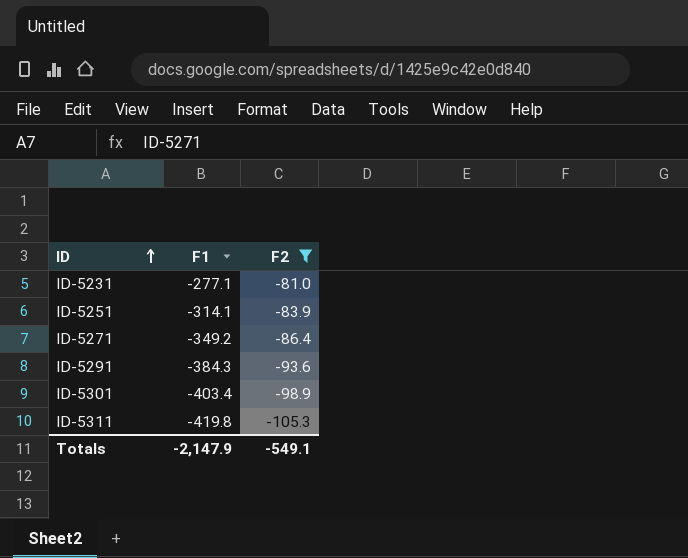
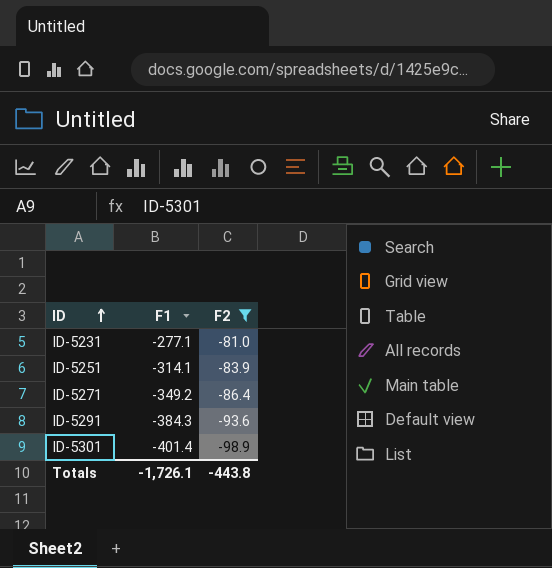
row ID-5311: -419.8 | -105.3 -> none
ID-5301 | F1: -403.4 -> -401.4
Totals | F1: -2,147.9 -> -1,726.1
Totals | F2: -549.1 -> -443.8

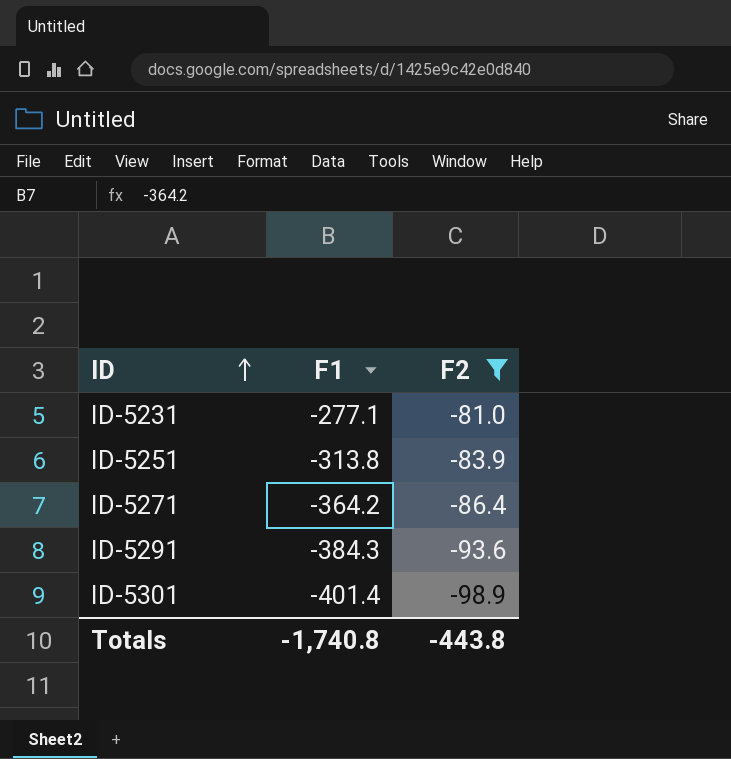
ID-5251 | F1: -314.1 -> -313.8
ID-5271 | F1: -349.2 -> -364.2
Totals | F1: -1,726.1 -> -1,740.8

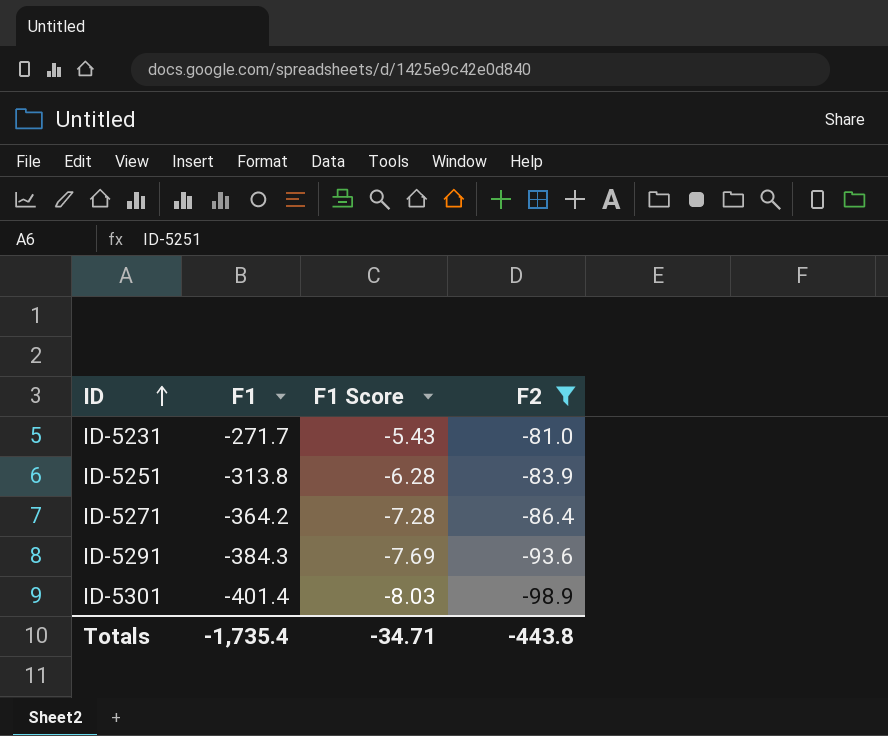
column F1 Score | formula: none -> [F1] * 0.02
ID-5231 | F1: -277.1 -> -271.7
Totals | F1: -1,740.8 -> -1,735.4

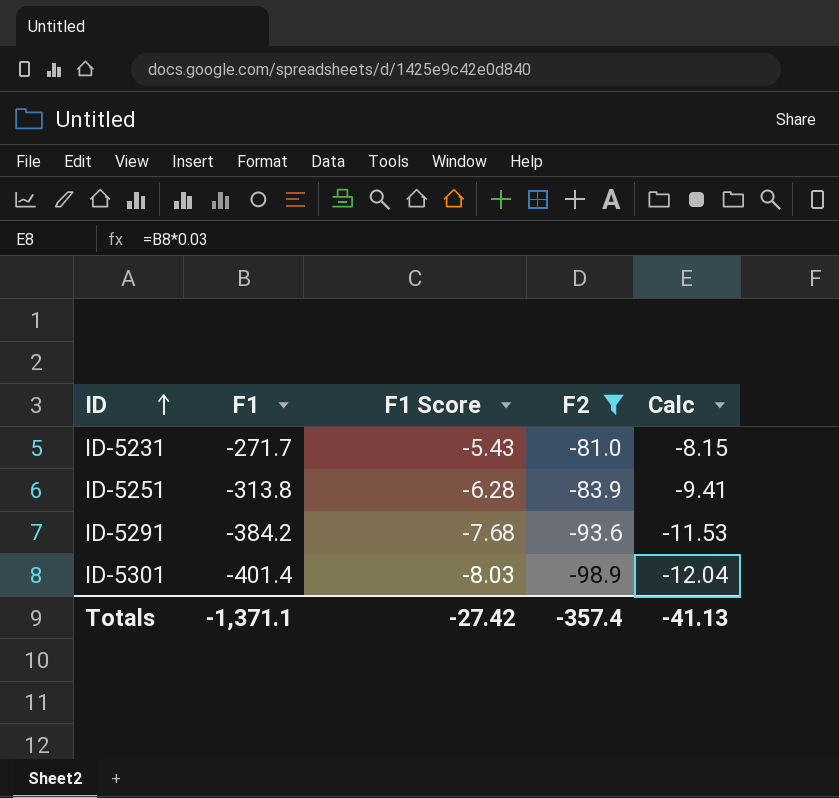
column Calc | formula: none -> [F1] * 0.03
row ID-5271: -364.2 | -7.28 | -86.4 -> none
ID-5291 | F1: -384.3 -> -384.2
ID-5291 | F1 Score: -7.69 -> -7.68
Totals | F1: -1,735.4 -> -1,371.1
Totals | F1 Score: -34.71 -> -27.42
Totals | F2: -443.8 -> -357.4

